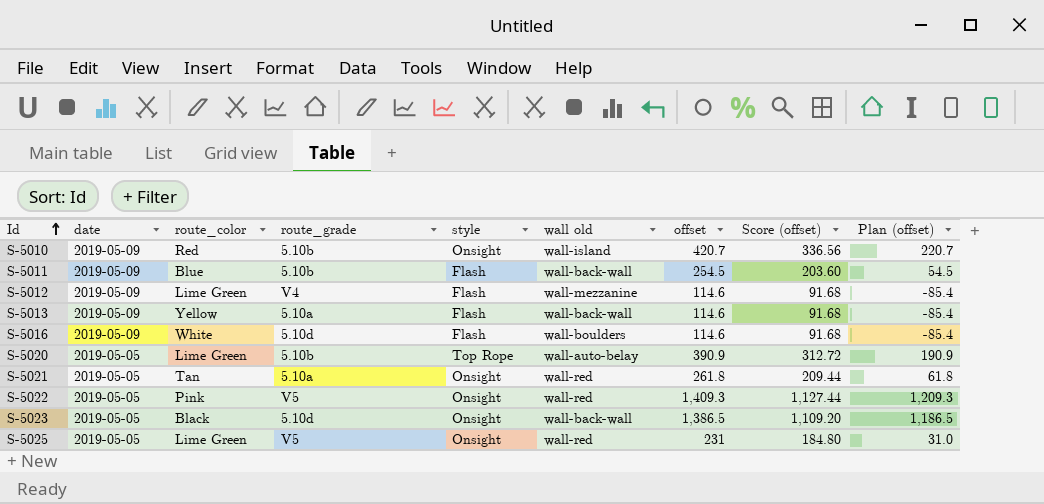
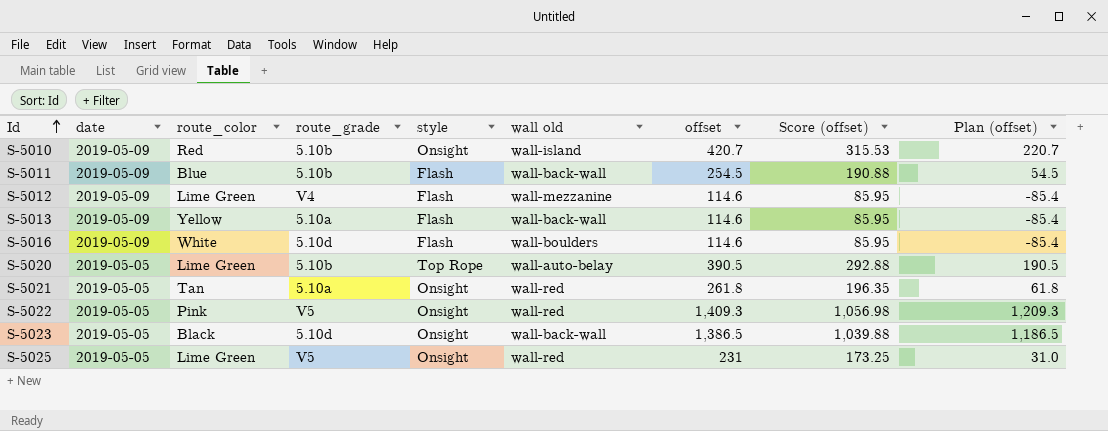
column Score (offset) | formula: [offset] * 0.8 -> [offset] * 0.75
S-5020 | offset: 390.9 -> 390.5
S-5020 | Plan (offset): 190.9 -> 190.5

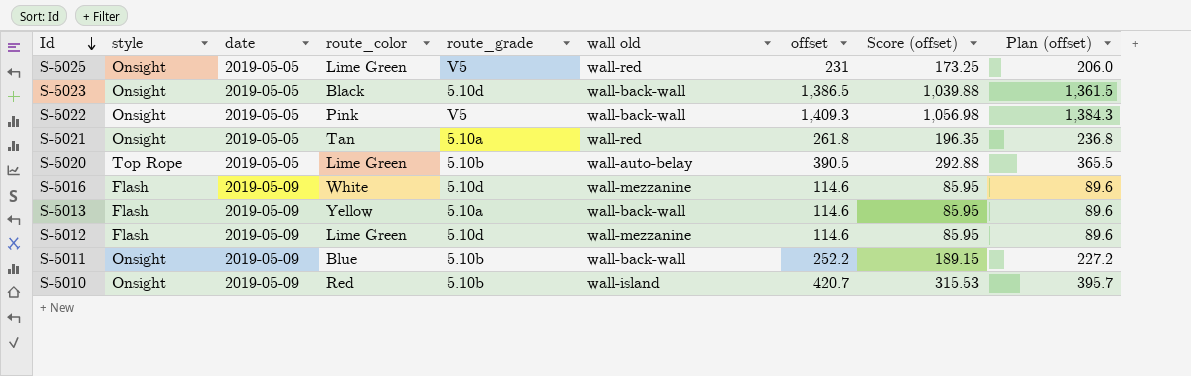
row order: Id ascending -> Id descending
column style | position: 5 -> 2
column Plan (offset) | formula: [offset] - 200 -> [offset] - 25
S-5022 | wall old: wall-red -> wall-back-wall
S-5016 | wall old: wall-boulders -> wall-mezzanine
S-5012 | route_grade: V4 -> 5.10d
S-5011 | style: Flash -> Onsight
S-5011 | offset: 254.5 -> 252.2
S-5011 | Score (offset): 190.88 -> 189.15

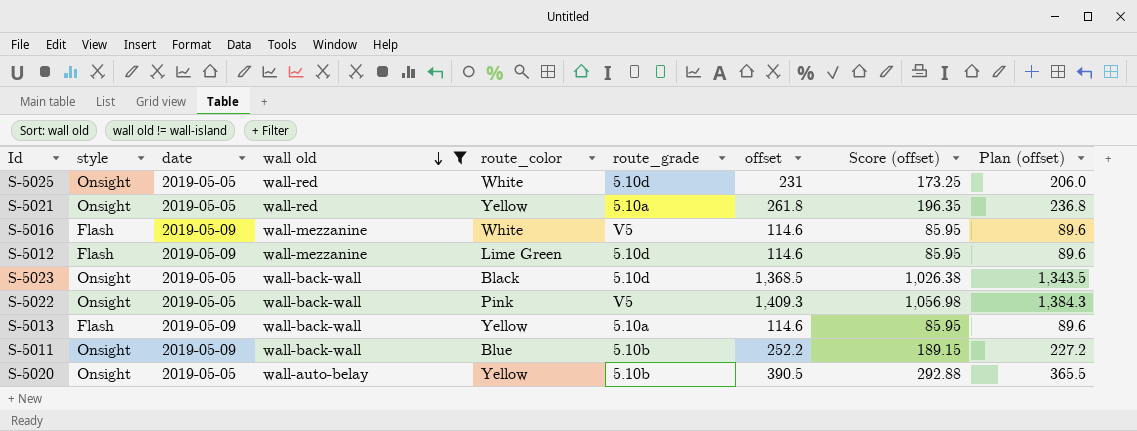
filter: none -> wall old != wall-island
row order: Id descending -> wall old descending
column wall old | position: 6 -> 4
S-5025 | route_color: Lime Green -> White
S-5025 | route_grade: V5 -> 5.10d
S-5021 | route_color: Tan -> Yellow
S-5016 | route_grade: 5.10d -> V5
S-5023 | offset: 1,386.5 -> 1,368.5
S-5023 | Score (offset): 1,039.88 -> 1,026.38
S-5023 | Plan (offset): 1,361.5 -> 1,343.5
S-5020 | style: Top Rope -> Onsight
S-5020 | route_color: Lime Green -> Yellow

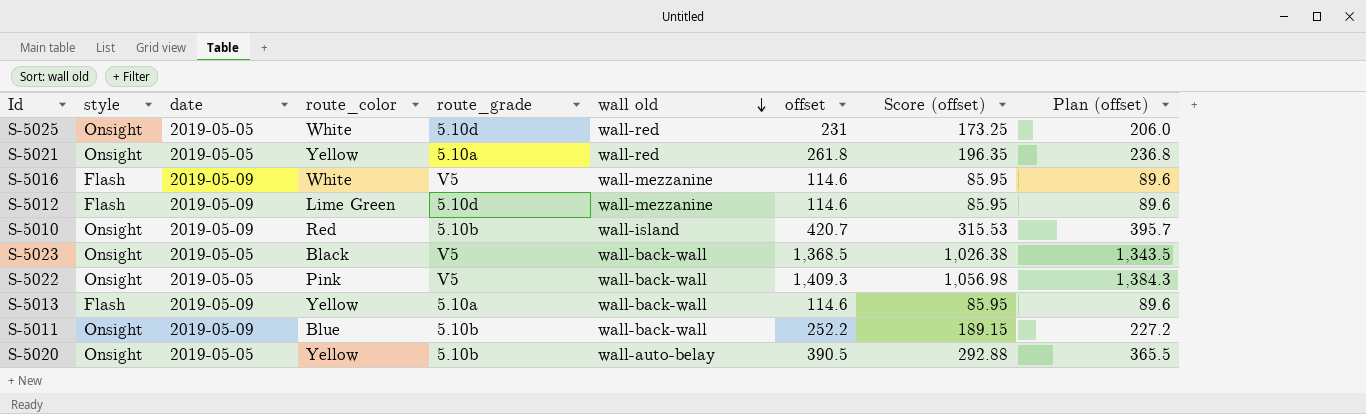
filter: wall old != wall-island -> none
column wall old | position: 4 -> 6
S-5023 | route_grade: 5.10d -> V5

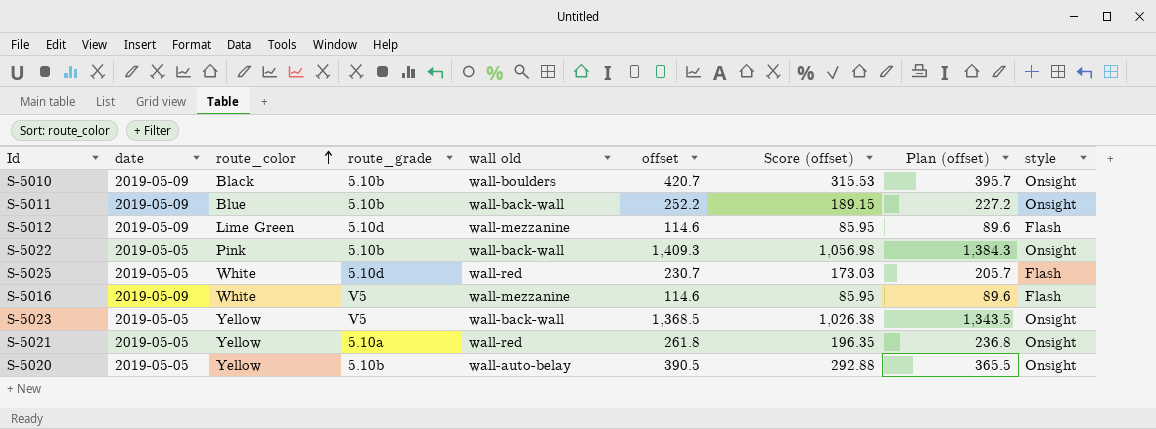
row order: wall old descending -> route_color ascending
column style | position: 2 -> 9
row S-5013: Flash | 2019-05-09 | Yellow | 5.10a | wall-back-wall | 114.6 | 85.95 | 89.6 -> none
S-5010 | route_color: Red -> Black
S-5010 | wall old: wall-island -> wall-boulders
S-5022 | route_grade: V5 -> 5.10b
S-5025 | offset: 231 -> 230.7
S-5025 | Score (offset): 173.25 -> 173.03
S-5025 | Plan (offset): 206.0 -> 205.7
S-5025 | style: Onsight -> Flash
S-5023 | route_color: Black -> Yellow

